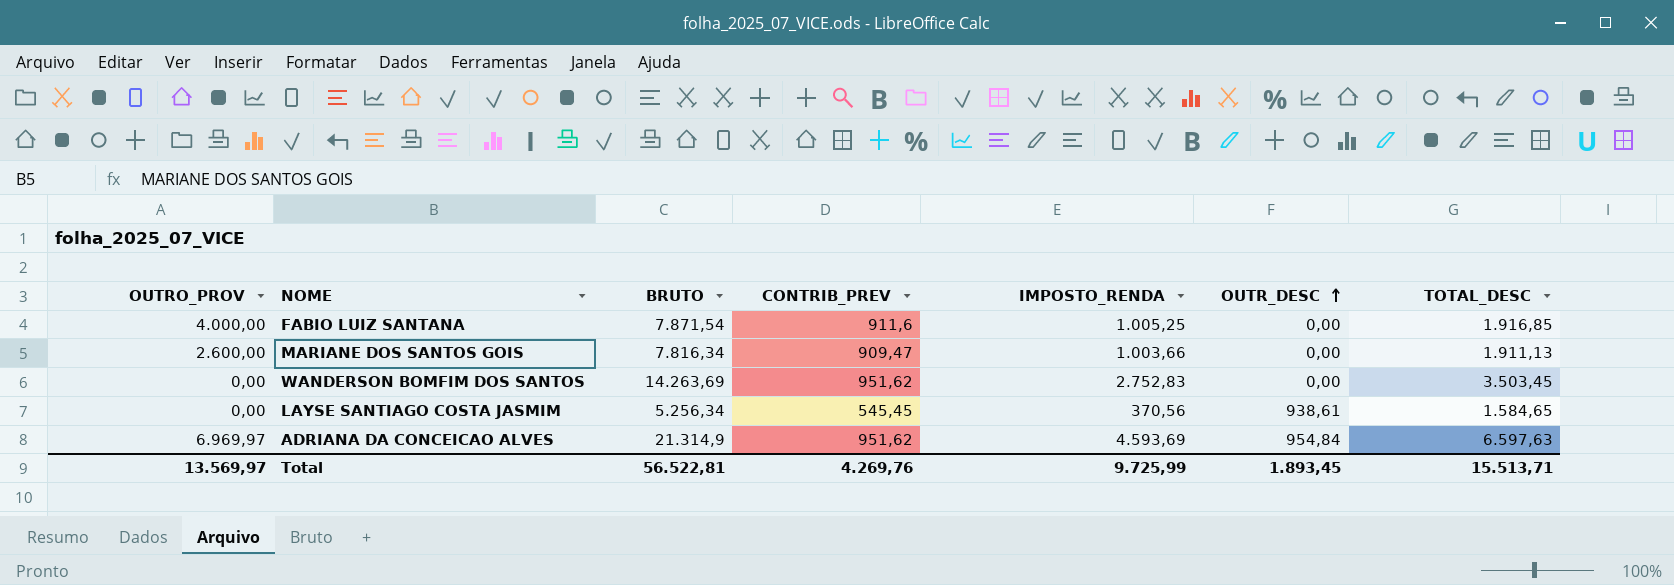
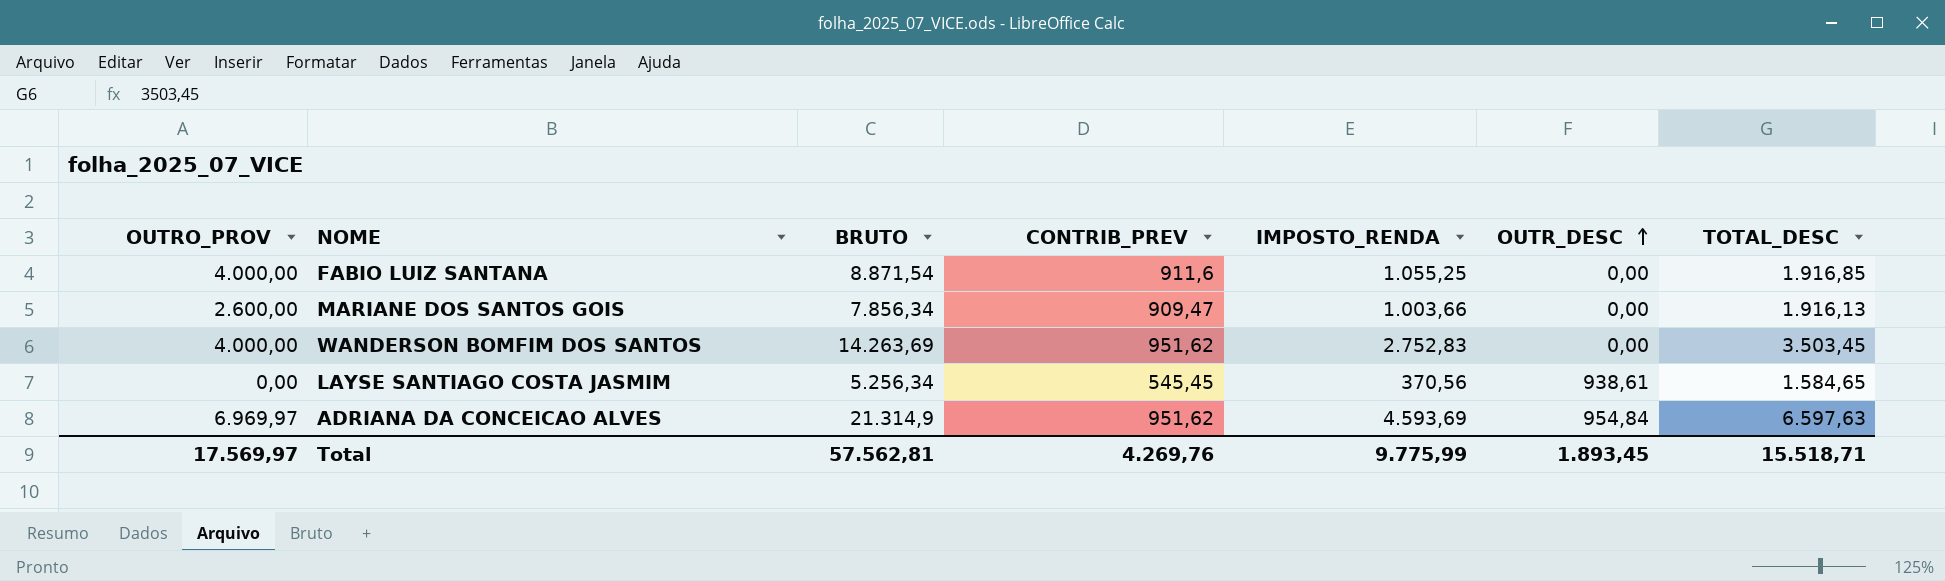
FABIO LUIZ SANTANA | BRUTO: 7.871,54 -> 8.871,54
FABIO LUIZ SANTANA | IMPOSTO_RENDA: 1.005,25 -> 1.055,25
MARIANE DOS SANTOS GOIS | BRUTO: 7.816,34 -> 7.856,34
MARIANE DOS SANTOS GOIS | TOTAL_DESC: 1.911,13 -> 1.916,13
WANDERSON BOMFIM DOS SANTOS | OUTRO_PROV: 0,00 -> 4.000,00
Total | OUTRO_PROV: 13.569,97 -> 17.569,97
Total | BRUTO: 56.522,81 -> 57.562,81
Total | IMPOSTO_RENDA: 9.725,99 -> 9.775,99
Total | TOTAL_DESC: 15.513,71 -> 15.518,71

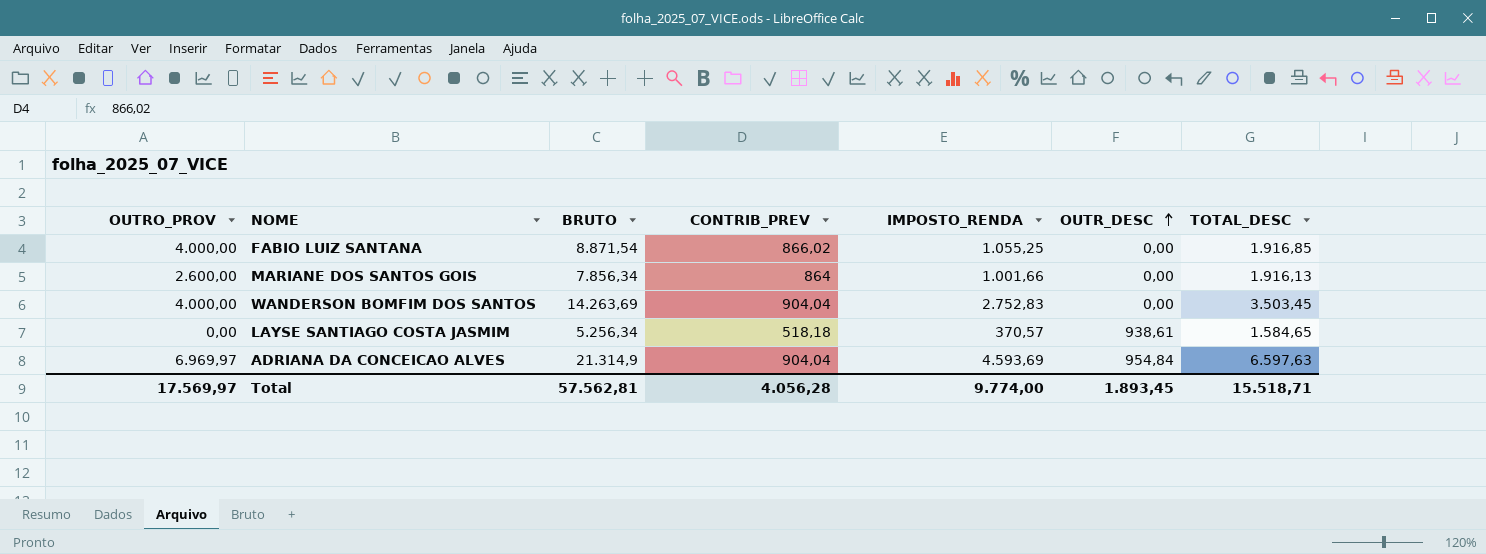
FABIO LUIZ SANTANA | CONTRIB_PREV: 911,6 -> 866,02
MARIANE DOS SANTOS GOIS | CONTRIB_PREV: 909,47 -> 864
MARIANE DOS SANTOS GOIS | IMPOSTO_RENDA: 1.003,66 -> 1.001,66
WANDERSON BOMFIM DOS SANTOS | CONTRIB_PREV: 951,62 -> 904,04
LAYSE SANTIAGO COSTA JASMIM | CONTRIB_PREV: 545,45 -> 518,18
LAYSE SANTIAGO COSTA JASMIM | IMPOSTO_RENDA: 370,56 -> 370,57
ADRIANA DA CONCEICAO ALVES | CONTRIB_PREV: 951,62 -> 904,04
Total | CONTRIB_PREV: 4.269,76 -> 4.056,28
Total | IMPOSTO_RENDA: 9.775,99 -> 9.774,00

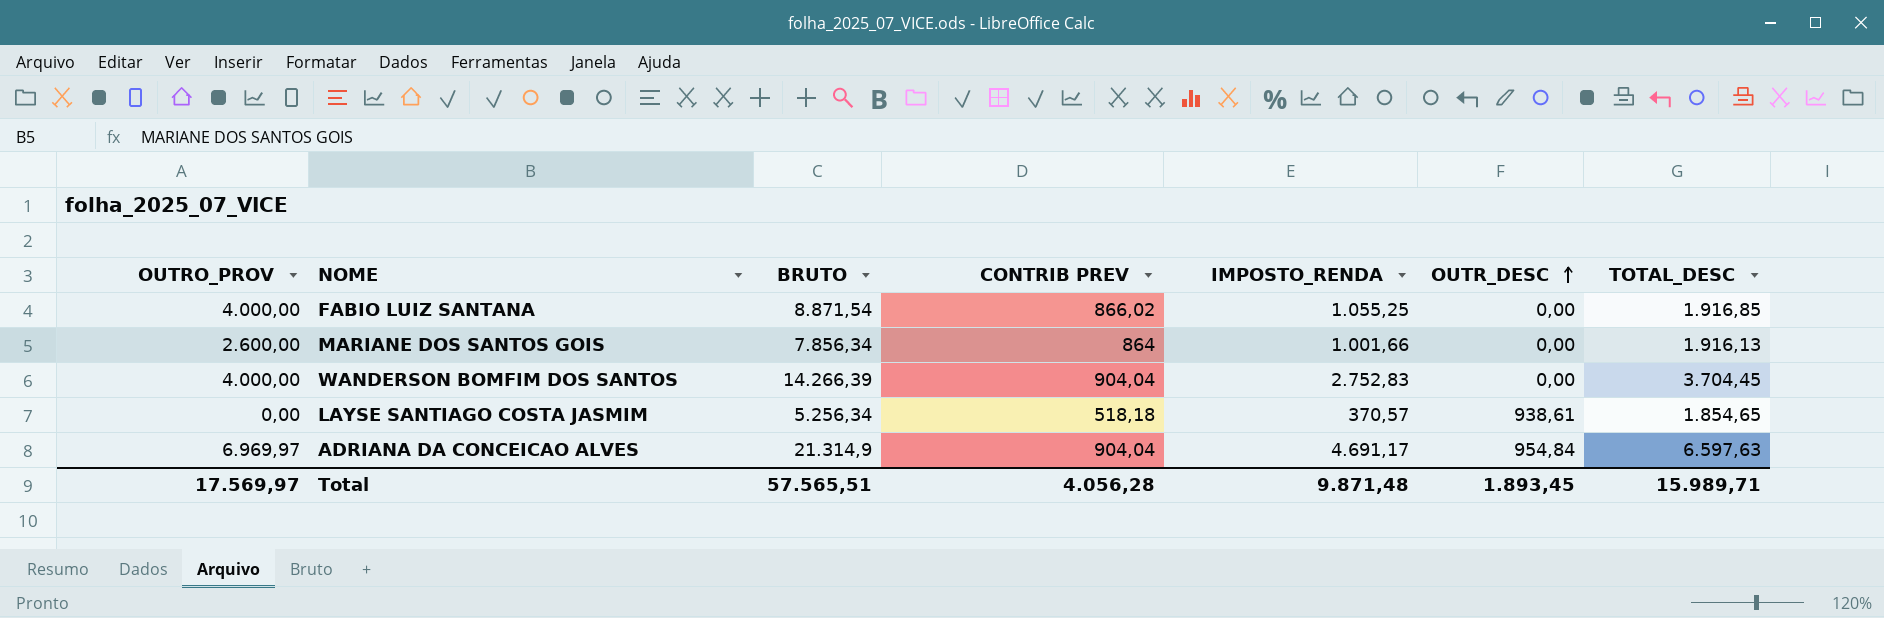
column name: CONTRIB_PREV -> CONTRIB PREV
WANDERSON BOMFIM DOS SANTOS | BRUTO: 14.263,69 -> 14.266,39
WANDERSON BOMFIM DOS SANTOS | TOTAL_DESC: 3.503,45 -> 3.704,45
LAYSE SANTIAGO COSTA JASMIM | TOTAL_DESC: 1.584,65 -> 1.854,65
ADRIANA DA CONCEICAO ALVES | IMPOSTO_RENDA: 4.593,69 -> 4.691,17
Total | BRUTO: 57.562,81 -> 57.565,51
Total | IMPOSTO_RENDA: 9.774,00 -> 9.871,48
Total | TOTAL_DESC: 15.518,71 -> 15.989,71

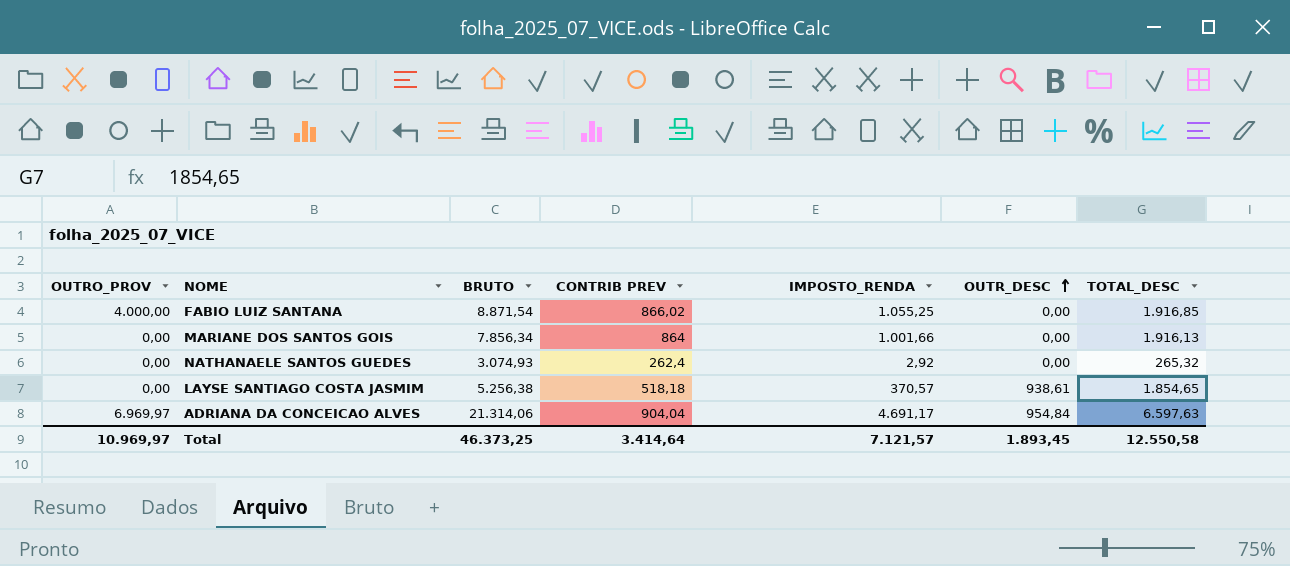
row WANDERSON BOMFIM DOS SANTOS: 4.000,00 | 14.266,39 | 904,04 | 2.752,83 | 0,00 | 3.704,45 -> none
MARIANE DOS SANTOS GOIS | OUTRO_PROV: 2.600,00 -> 0,00
row NATHANAELE SANTOS GUEDES: none -> 0,00 | 3.074,93 | 262,4 | 2,92 | 0,00 | 265,32
LAYSE SANTIAGO COSTA JASMIM | BRUTO: 5.256,34 -> 5.256,38
ADRIANA DA CONCEICAO ALVES | BRUTO: 21.314,9 -> 21.314,06
Total | OUTRO_PROV: 17.569,97 -> 10.969,97
Total | BRUTO: 57.565,51 -> 46.373,25
Total | CONTRIB PREV: 4.056,28 -> 3.414,64
Total | IMPOSTO_RENDA: 9.871,48 -> 7.121,57
Total | TOTAL_DESC: 15.989,71 -> 12.550,58

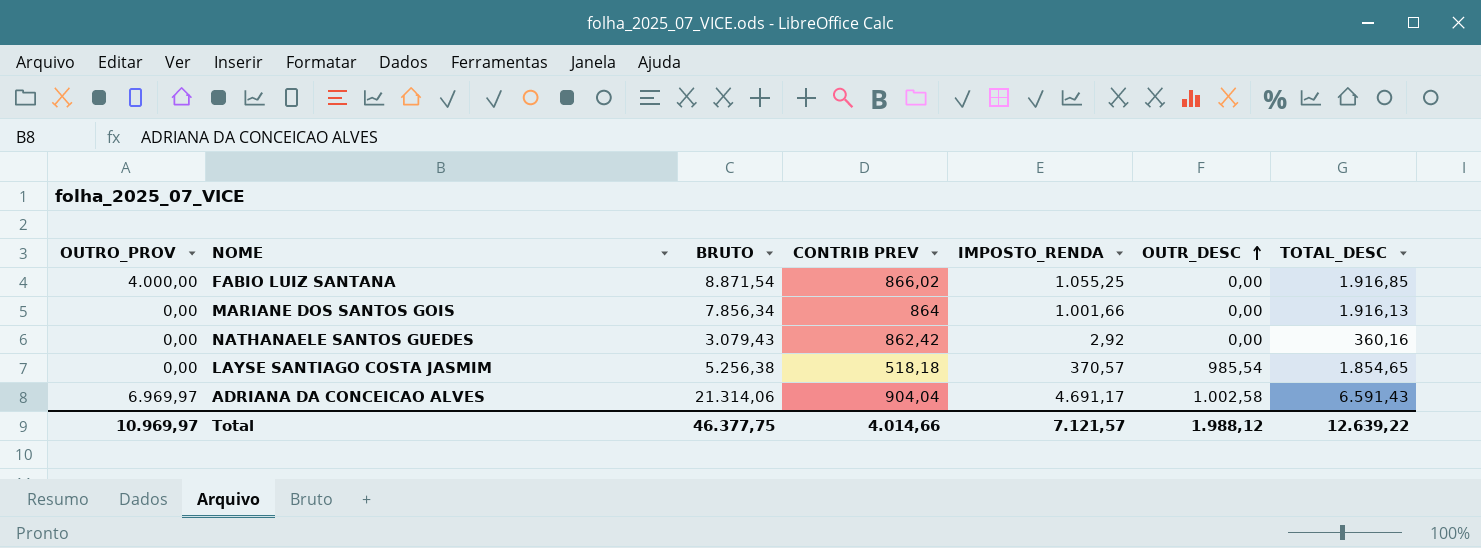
NATHANAELE SANTOS GUEDES | BRUTO: 3.074,93 -> 3.079,43
NATHANAELE SANTOS GUEDES | CONTRIB PREV: 262,4 -> 862,42
NATHANAELE SANTOS GUEDES | TOTAL_DESC: 265,32 -> 360,16
LAYSE SANTIAGO COSTA JASMIM | OUTR_DESC: 938,61 -> 985,54
ADRIANA DA CONCEICAO ALVES | OUTR_DESC: 954,84 -> 1.002,58
ADRIANA DA CONCEICAO ALVES | TOTAL_DESC: 6.597,63 -> 6.591,43
Total | BRUTO: 46.373,25 -> 46.377,75
Total | CONTRIB PREV: 3.414,64 -> 4.014,66
Total | OUTR_DESC: 1.893,45 -> 1.988,12
Total | TOTAL_DESC: 12.550,58 -> 12.639,22

